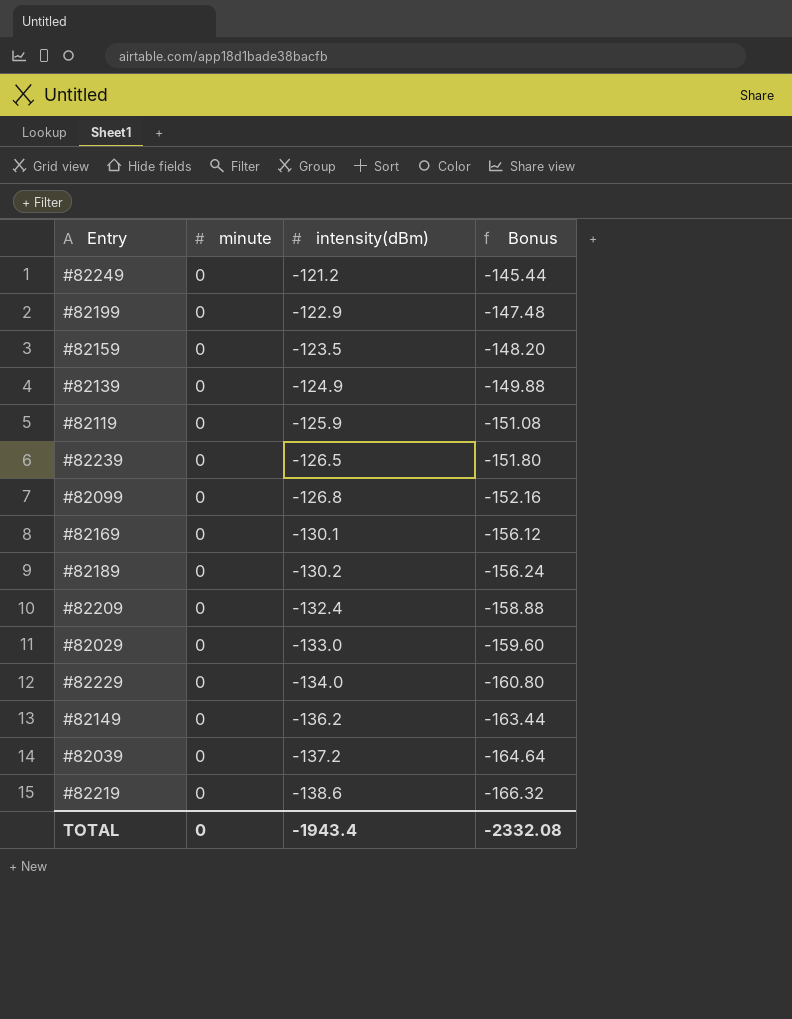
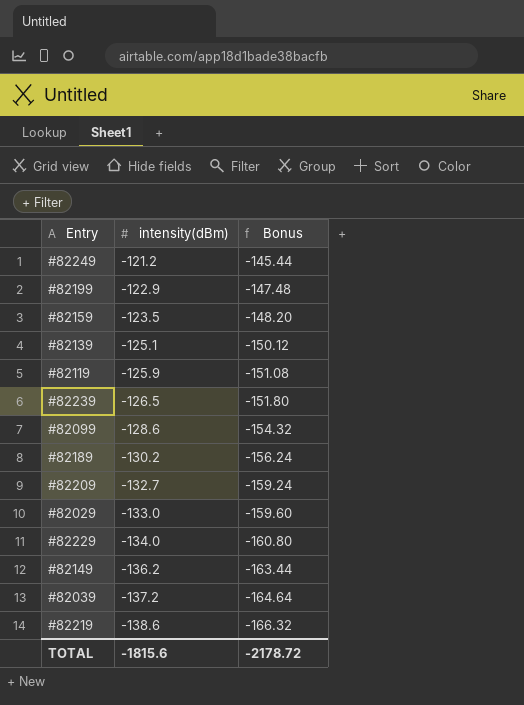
column minute | position: 2 -> none
row #82169: 0 | -130.1 | -156.12 -> none
#82139 | intensity(dBm): -124.9 -> -125.1
#82139 | Bonus: -149.88 -> -150.12
#82099 | intensity(dBm): -126.8 -> -128.6
#82099 | Bonus: -152.16 -> -154.32
#82209 | intensity(dBm): -132.4 -> -132.7
#82209 | Bonus: -158.88 -> -159.24
TOTAL | intensity(dBm): -1943.4 -> -1815.6
TOTAL | Bonus: -2332.08 -> -2178.72

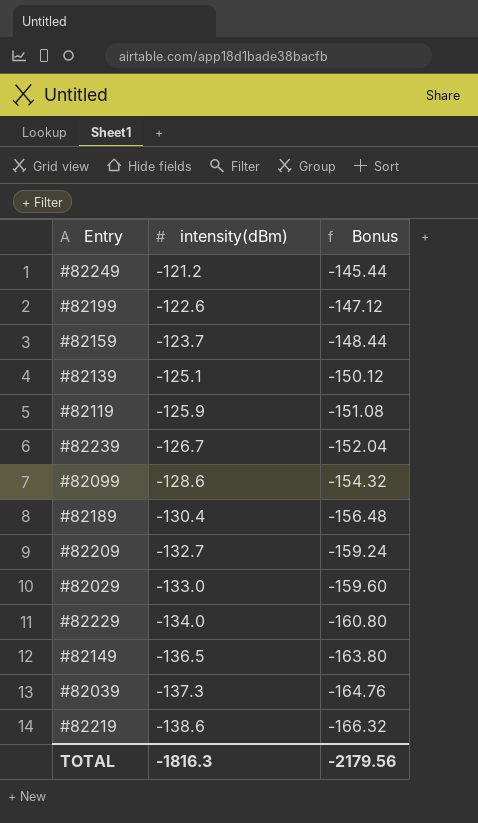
#82199 | intensity(dBm): -122.9 -> -122.6
#82199 | Bonus: -147.48 -> -147.12
#82159 | intensity(dBm): -123.5 -> -123.7
#82159 | Bonus: -148.20 -> -148.44
#82239 | intensity(dBm): -126.5 -> -126.7
#82239 | Bonus: -151.80 -> -152.04
#82189 | intensity(dBm): -130.2 -> -130.4
#82189 | Bonus: -156.24 -> -156.48
#82149 | intensity(dBm): -136.2 -> -136.5
#82149 | Bonus: -163.44 -> -163.80
#82039 | intensity(dBm): -137.2 -> -137.3
#82039 | Bonus: -164.64 -> -164.76
TOTAL | intensity(dBm): -1815.6 -> -1816.3
TOTAL | Bonus: -2178.72 -> -2179.56

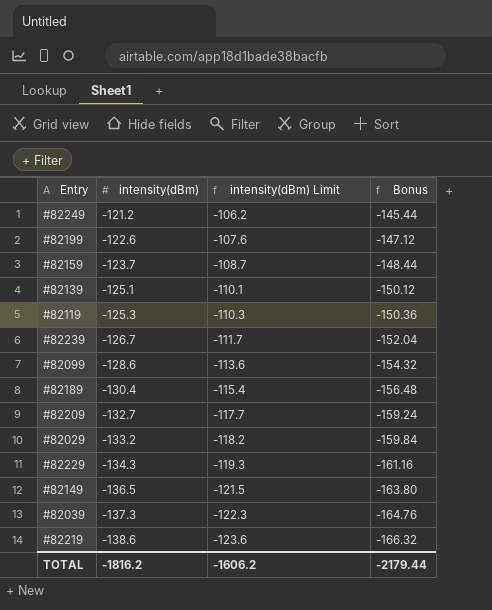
column intensity(dBm) Limit | formula: none -> [intensity(dBm)] + 15
#82119 | intensity(dBm): -125.9 -> -125.3
#82119 | Bonus: -151.08 -> -150.36
#82029 | intensity(dBm): -133.0 -> -133.2
#82029 | Bonus: -159.60 -> -159.84
#82229 | intensity(dBm): -134.0 -> -134.3
#82229 | Bonus: -160.80 -> -161.16
TOTAL | intensity(dBm): -1816.3 -> -1816.2
TOTAL | Bonus: -2179.56 -> -2179.44

